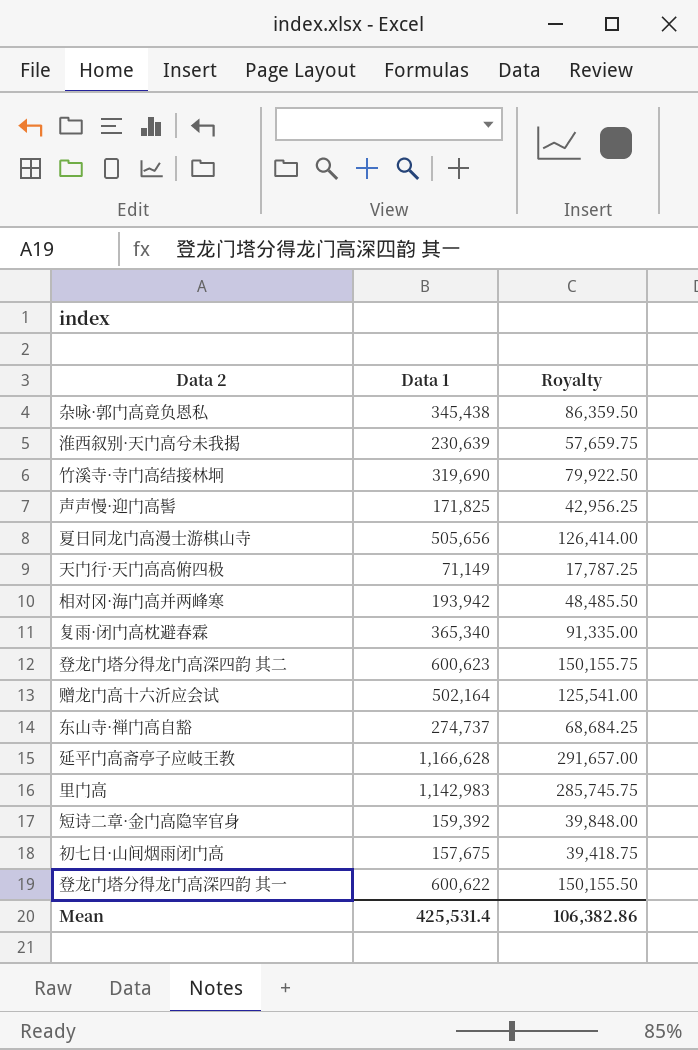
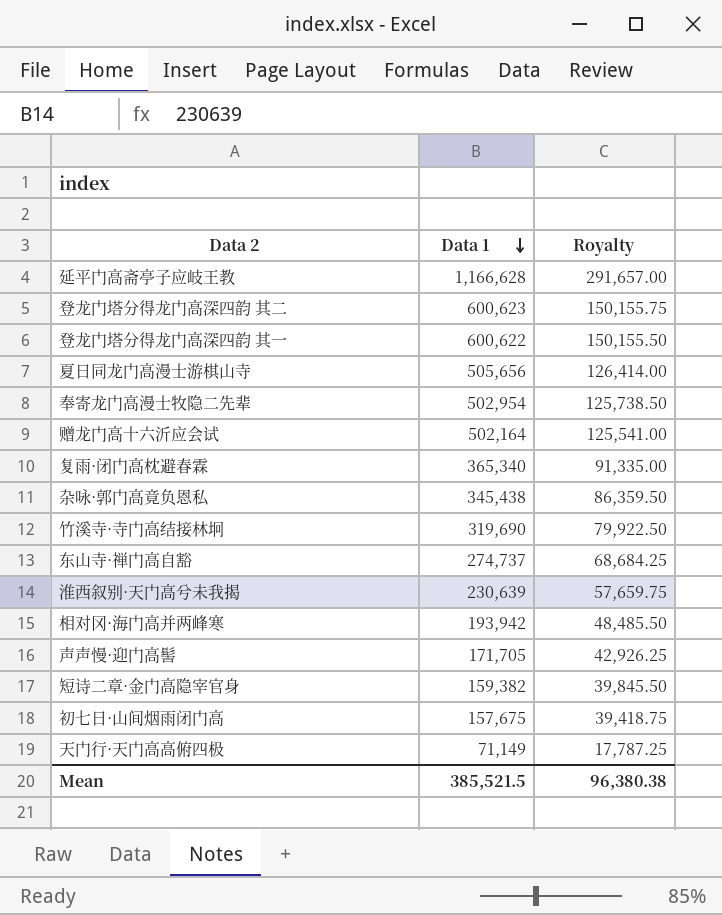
row order: none -> Data 1 descending
row 里门高: 1,142,983 | 285,745.75 -> none
row 奉寄龙门高漫士牧隐二先辈: none -> 502,954 | 125,738.50
声声慢·迎门高髻 | Data 1: 171,825 -> 171,705
声声慢·迎门高髻 | Royalty: 42,956.25 -> 42,926.25
短诗二章·金门高隐宰官身 | Data 1: 159,392 -> 159,382
短诗二章·金门高隐宰官身 | Royalty: 39,848.00 -> 39,845.50
Mean | Data 1: 425,531.4 -> 385,521.5
Mean | Royalty: 106,382.86 -> 96,380.38

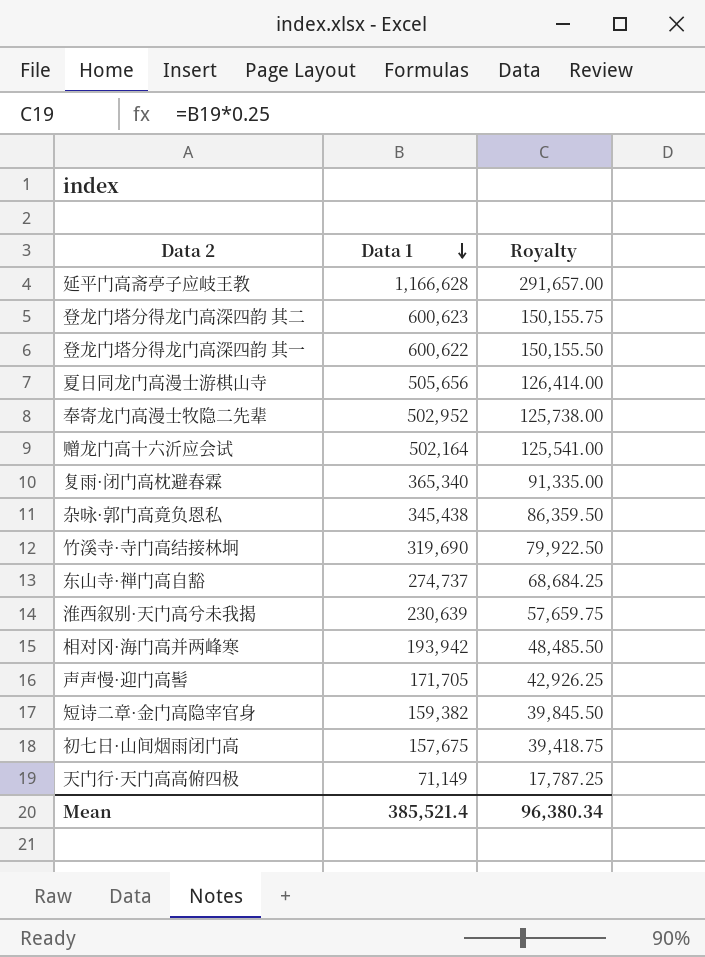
奉寄龙门高漫士牧隐二先辈 | Data 1: 502,954 -> 502,952
奉寄龙门高漫士牧隐二先辈 | Royalty: 125,738.50 -> 125,738.00
Mean | Data 1: 385,521.5 -> 385,521.4
Mean | Royalty: 96,380.38 -> 96,380.34

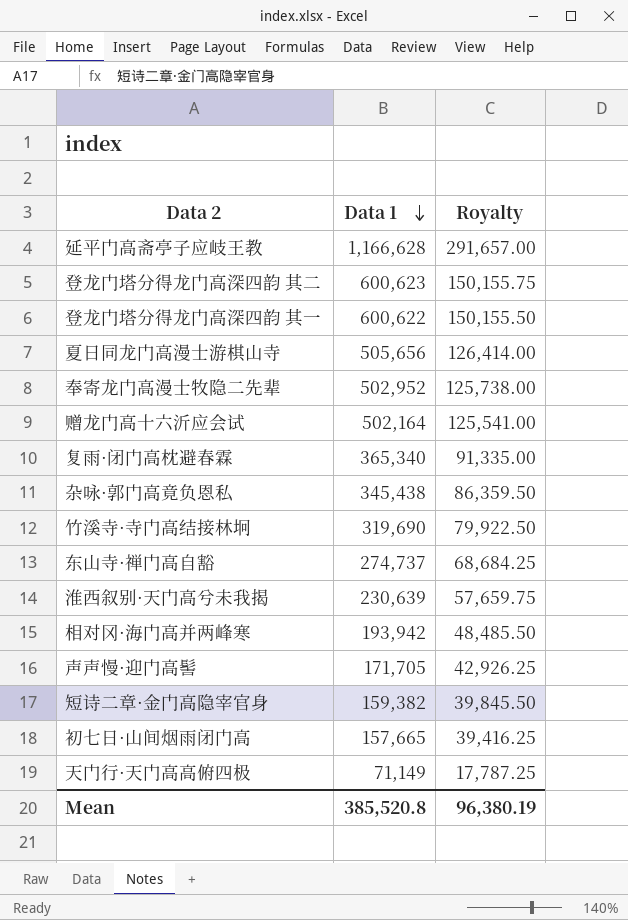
初七日·山间烟雨闭门高 | Data 1: 157,675 -> 157,665
初七日·山间烟雨闭门高 | Royalty: 39,418.75 -> 39,416.25
Mean | Data 1: 385,521.4 -> 385,520.8
Mean | Royalty: 96,380.34 -> 96,380.19

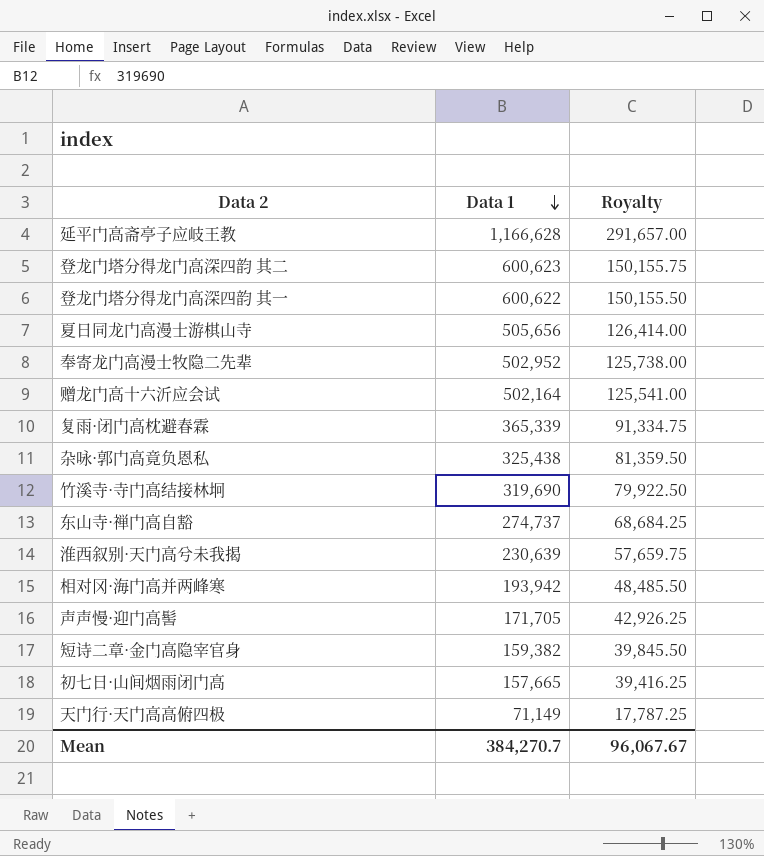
复雨·闭门高枕避春霖 | Data 1: 365,340 -> 365,339
复雨·闭门高枕避春霖 | Royalty: 91,335.00 -> 91,334.75
杂咏·郭门高竟负恩私 | Data 1: 345,438 -> 325,438
杂咏·郭门高竟负恩私 | Royalty: 86,359.50 -> 81,359.50
Mean | Data 1: 385,520.8 -> 384,270.7
Mean | Royalty: 96,380.19 -> 96,067.67

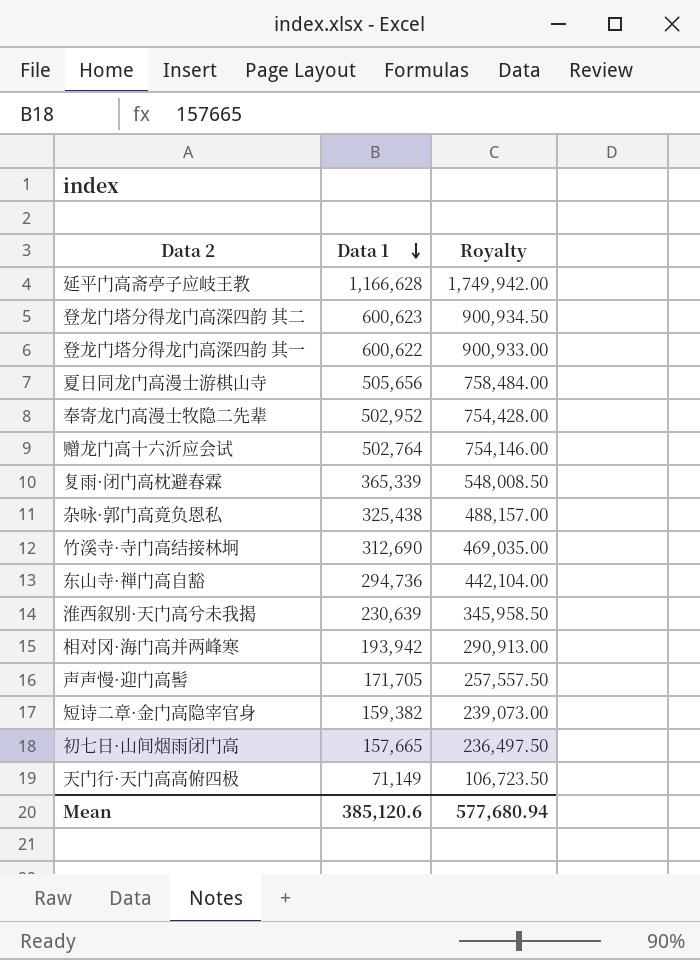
column Royalty | formula: [Data 1] * 0.25 -> [Data 1] * 1.5
赠龙门高十六沂应会试 | Data 1: 502,164 -> 502,764
竹溪寺·寺门高结接林坰 | Data 1: 319,690 -> 312,690
东山寺·禅门高自豁 | Data 1: 274,737 -> 294,736
Mean | Data 1: 384,270.7 -> 385,120.6
Mean | Royalty: 96,067.67 -> 577,680.94

